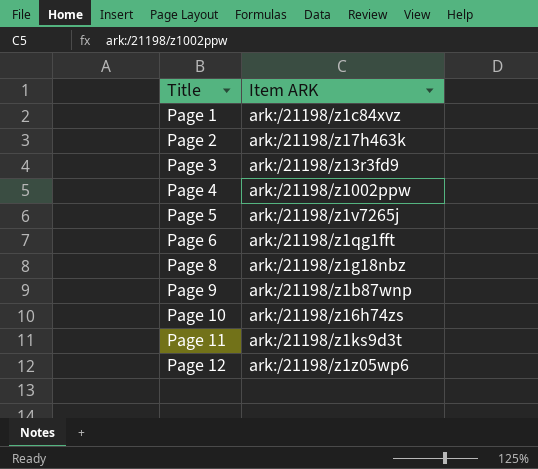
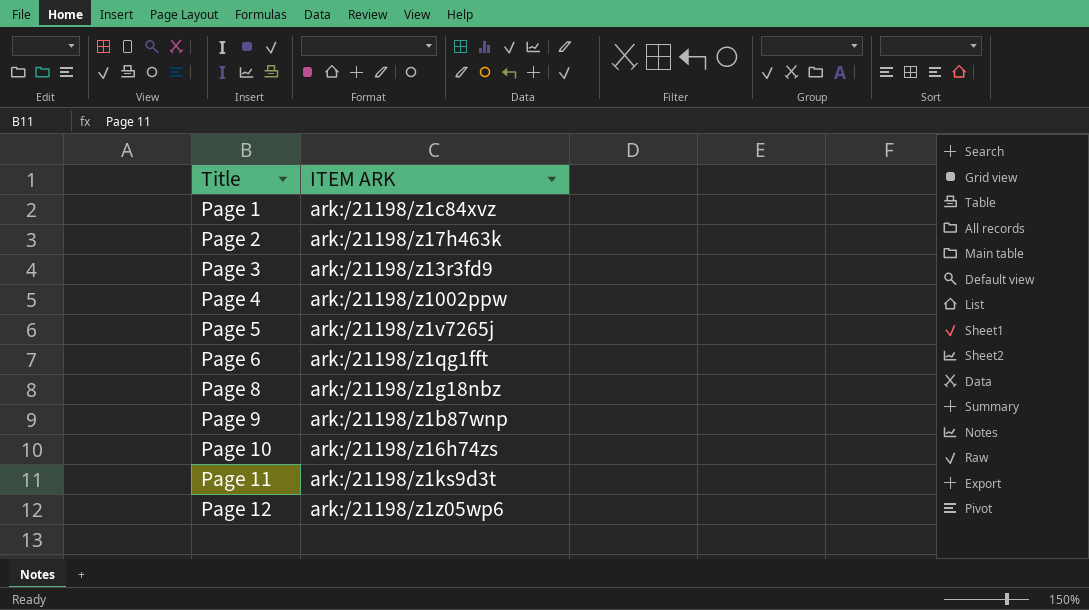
column name: Item ARK -> ITEM ARK

